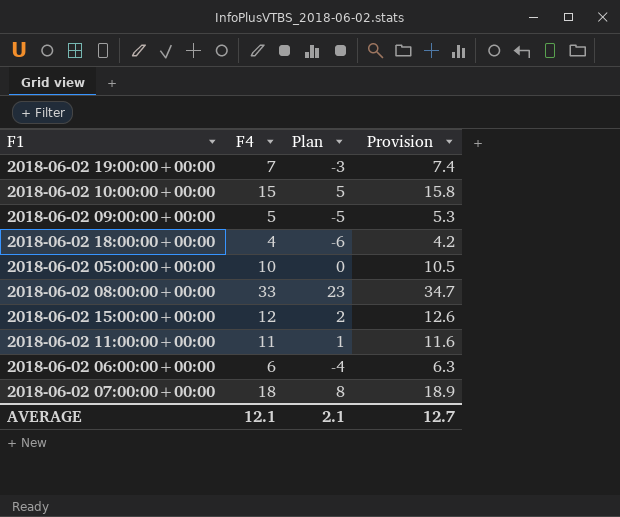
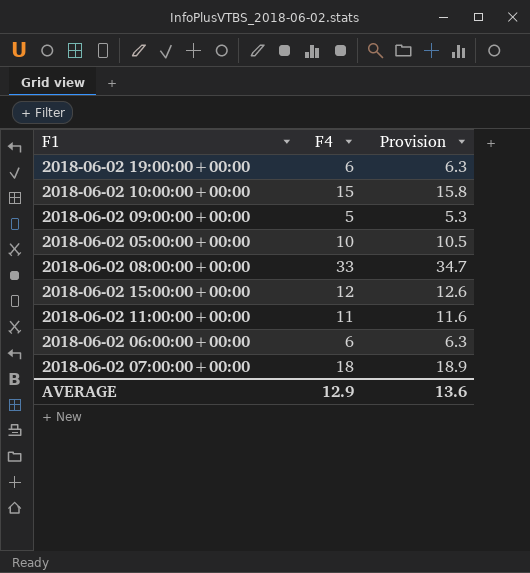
column Plan | formula: [F4] - 10 -> none
row 2018-06-02 18:00:00+00:00: 4 | -6 | 4.2 -> none
2018-06-02 19:00:00+00:00 | F4: 7 -> 6
2018-06-02 19:00:00+00:00 | Provision: 7.4 -> 6.3
AVERAGE | F4: 12.1 -> 12.9
AVERAGE | Provision: 12.7 -> 13.6

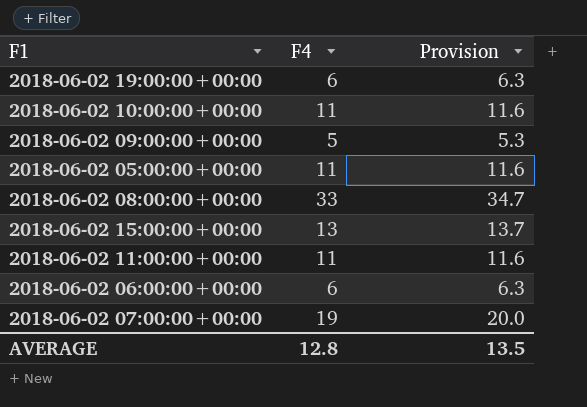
2018-06-02 10:00:00+00:00 | F4: 15 -> 11
2018-06-02 10:00:00+00:00 | Provision: 15.8 -> 11.6
2018-06-02 05:00:00+00:00 | F4: 10 -> 11
2018-06-02 05:00:00+00:00 | Provision: 10.5 -> 11.6
2018-06-02 15:00:00+00:00 | F4: 12 -> 13
2018-06-02 15:00:00+00:00 | Provision: 12.6 -> 13.7
2018-06-02 07:00:00+00:00 | F4: 18 -> 19
2018-06-02 07:00:00+00:00 | Provision: 18.9 -> 20.0
AVERAGE | F4: 12.9 -> 12.8
AVERAGE | Provision: 13.6 -> 13.5

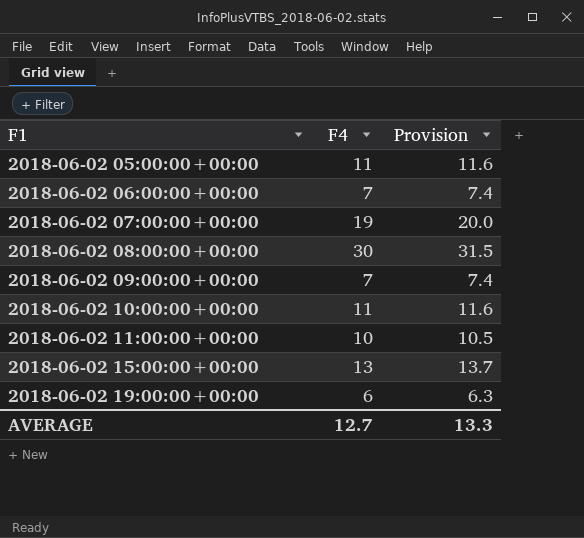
row order: none -> F1 ascending
2018-06-02 06:00:00+00:00 | F4: 6 -> 7
2018-06-02 06:00:00+00:00 | Provision: 6.3 -> 7.4
2018-06-02 08:00:00+00:00 | F4: 33 -> 30
2018-06-02 08:00:00+00:00 | Provision: 34.7 -> 31.5
2018-06-02 09:00:00+00:00 | F4: 5 -> 7
2018-06-02 09:00:00+00:00 | Provision: 5.3 -> 7.4
2018-06-02 11:00:00+00:00 | F4: 11 -> 10
2018-06-02 11:00:00+00:00 | Provision: 11.6 -> 10.5
AVERAGE | F4: 12.8 -> 12.7
AVERAGE | Provision: 13.5 -> 13.3

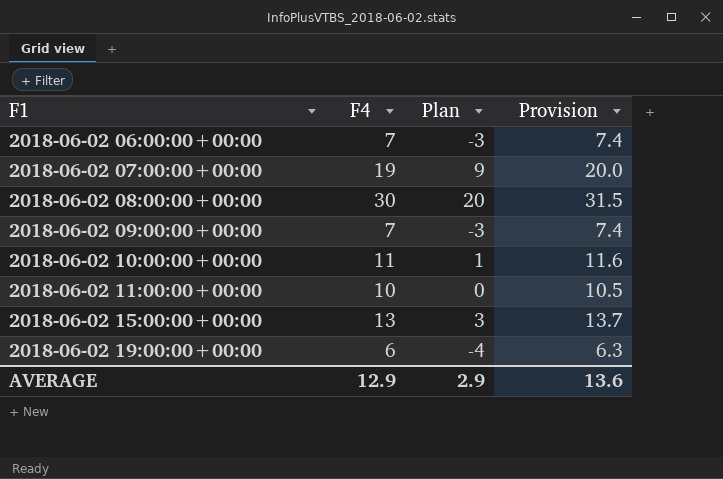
column Plan | formula: none -> [F4] - 10
row 2018-06-02 05:00:00+00:00: 11 | 11.6 -> none
AVERAGE | F4: 12.7 -> 12.9
AVERAGE | Provision: 13.3 -> 13.6

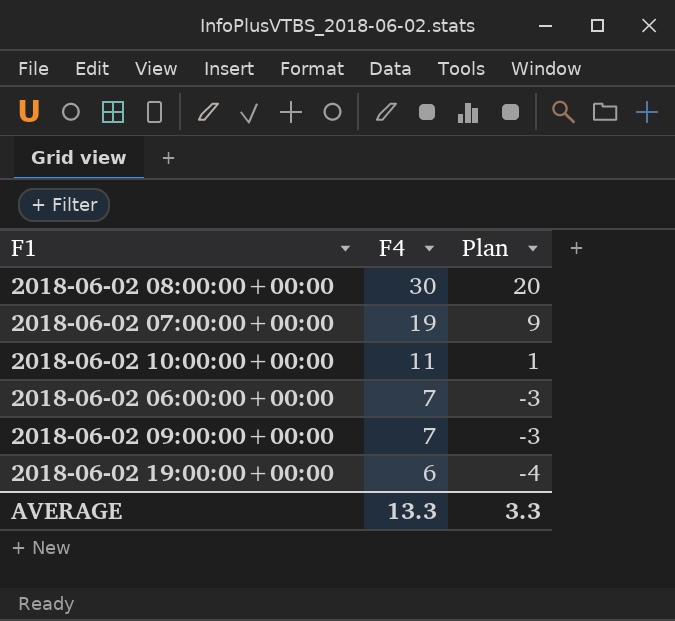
row order: F1 ascending -> F4 descending
column Provision | formula: [F4] * 1.05 -> none
row 2018-06-02 11:00:00+00:00: 10 | 0 | 10.5 -> none
row 2018-06-02 15:00:00+00:00: 13 | 3 | 13.7 -> none
AVERAGE | F4: 12.9 -> 13.3
AVERAGE | Plan: 2.9 -> 3.3

